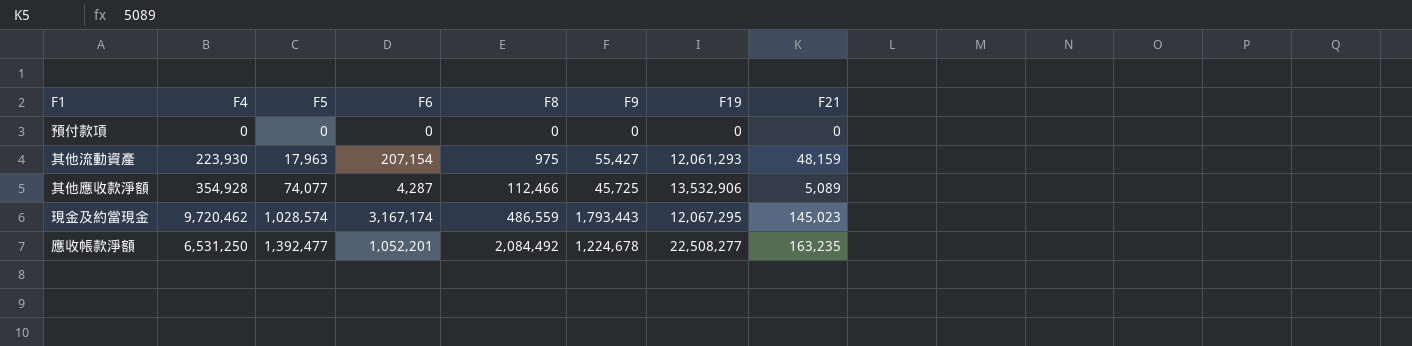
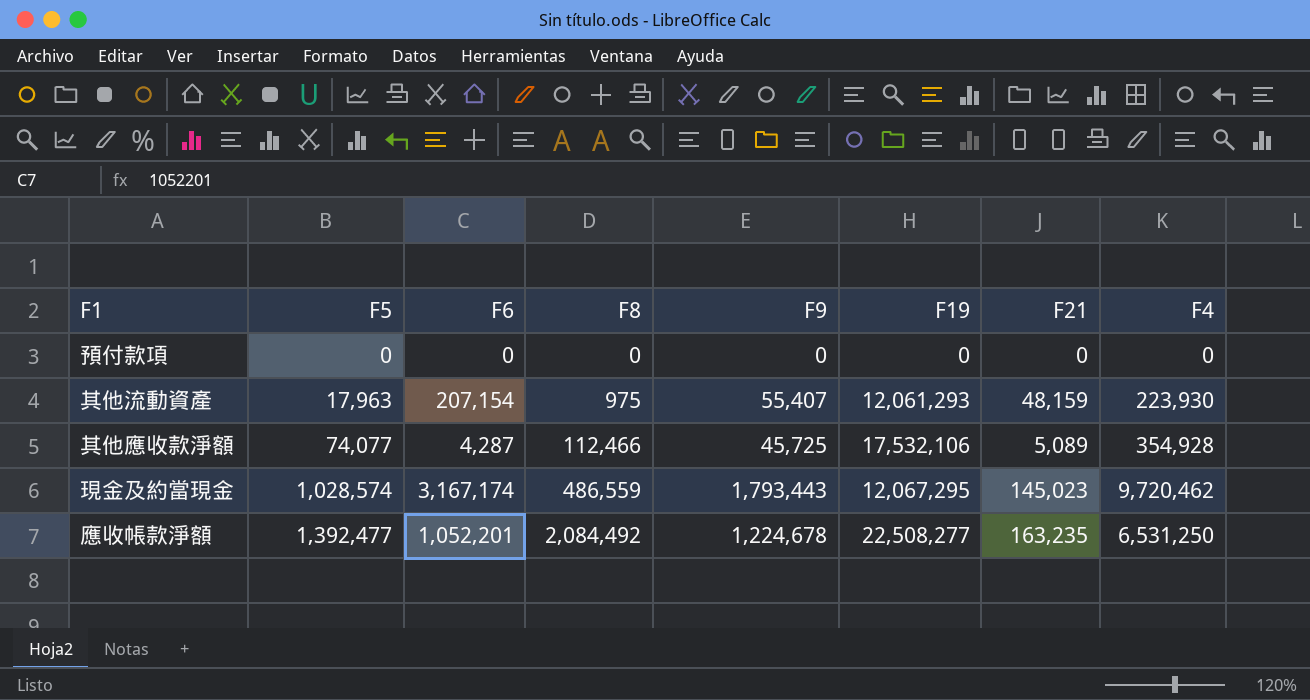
column F4 | position: 2 -> 8
其他流動資產 | F9: 55,427 -> 55,407
其他應收款淨額 | F19: 13,532,906 -> 17,532,106

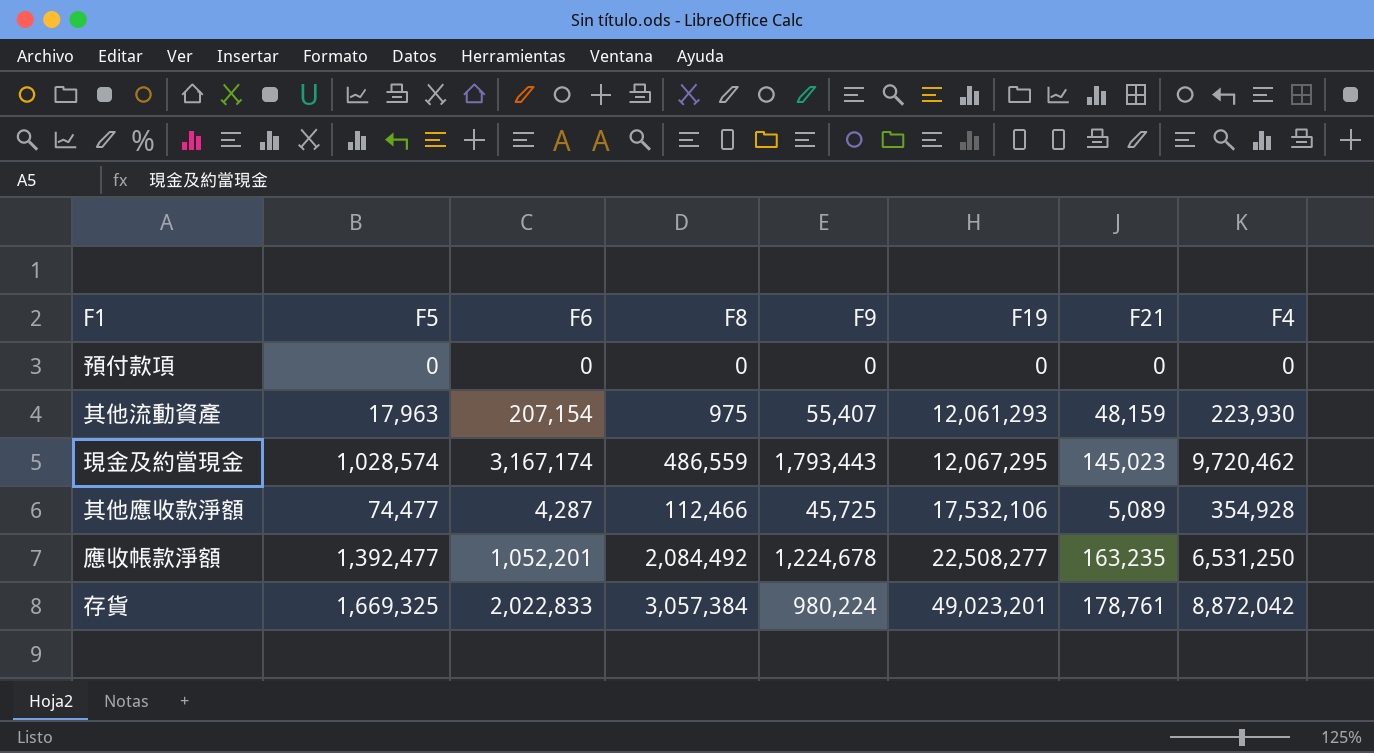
row order: F5 ascending -> F19 ascending
其他應收款淨額 | F5: 74,077 -> 74,477
row 存貨: none -> 1,669,325 | 2,022,833 | 3,057,384 | 980,224 | 49,023,201 | 178,761 | 8,872,042

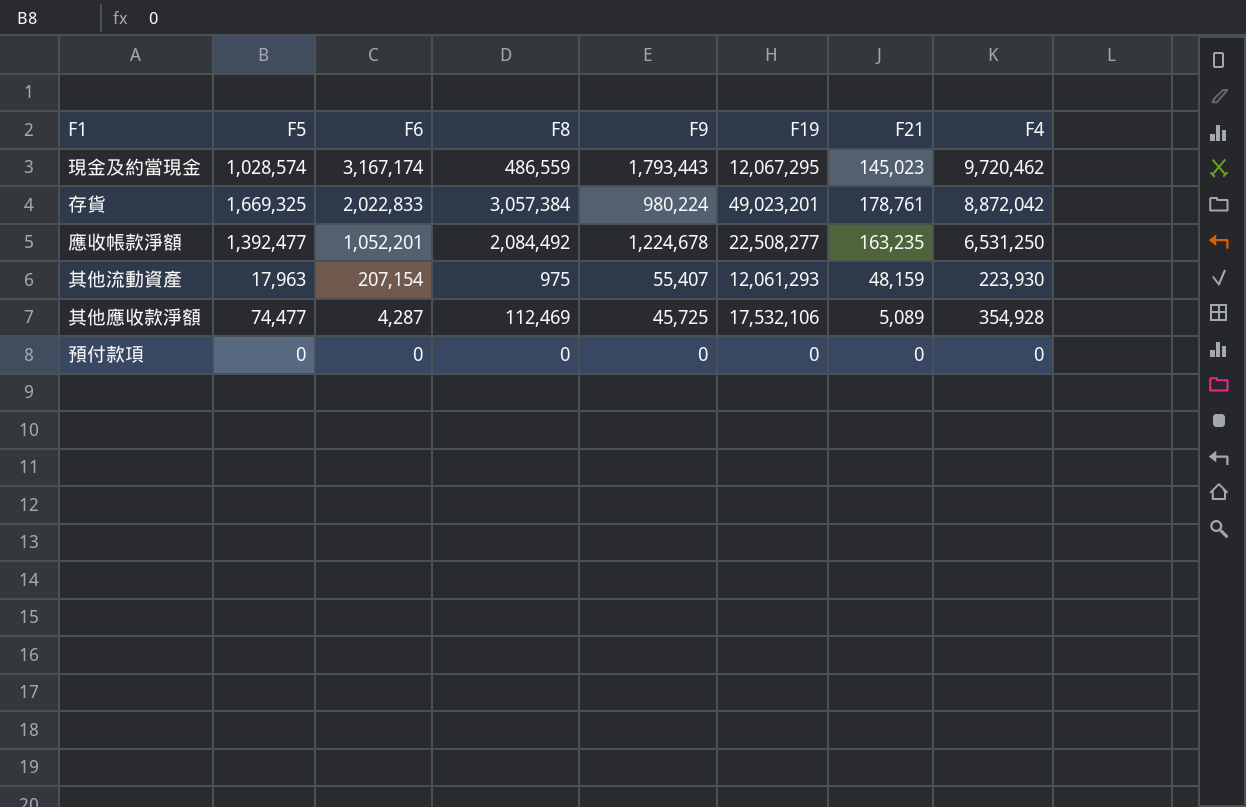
row order: F19 ascending -> F6 descending
其他應收款淨額 | F8: 112,466 -> 112,469

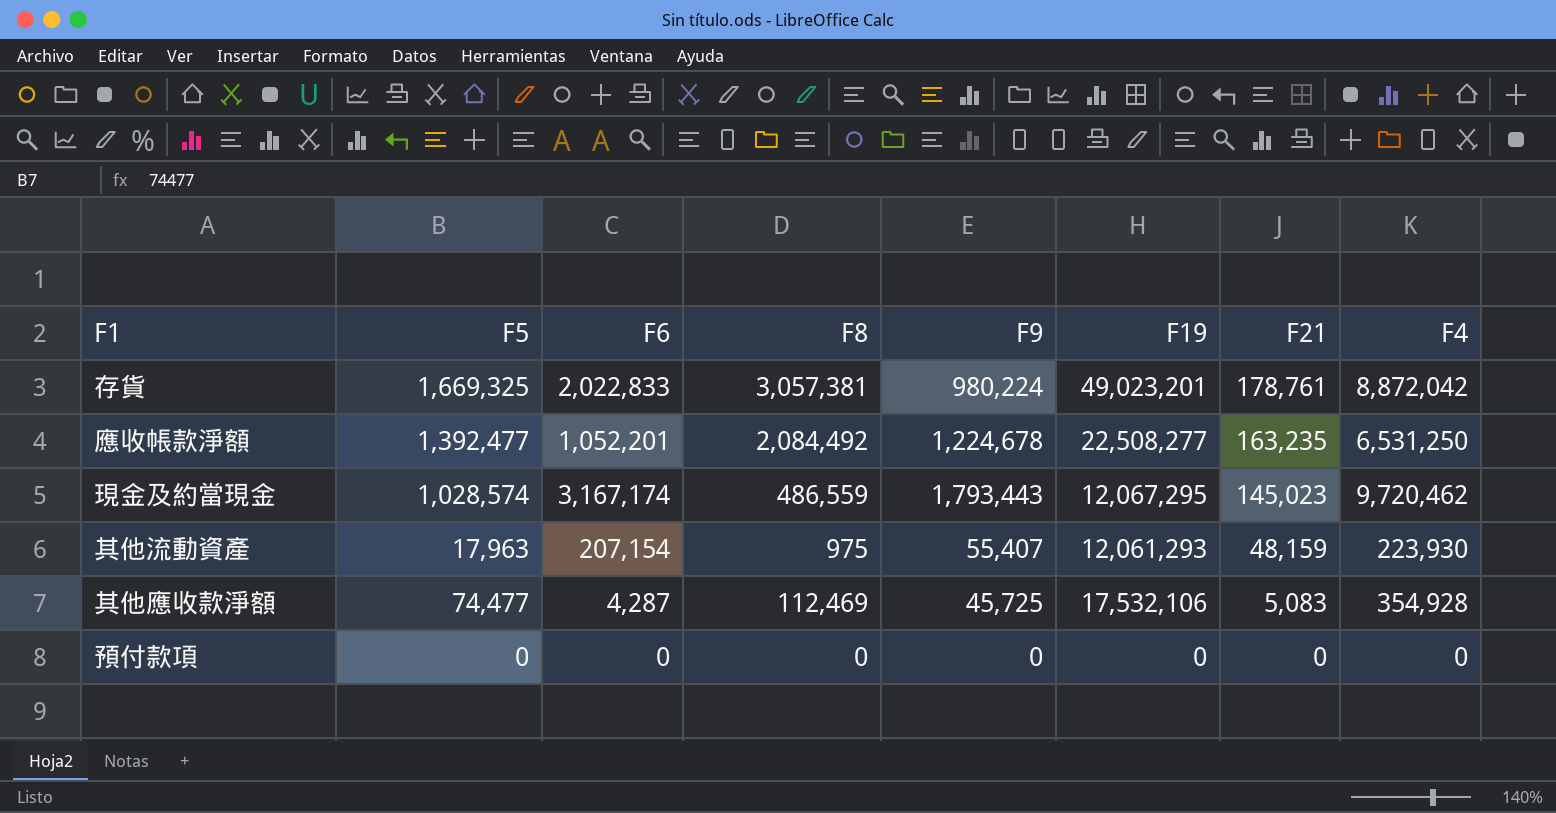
row order: F6 descending -> F21 descending
存貨 | F8: 3,057,384 -> 3,057,381
其他應收款淨額 | F21: 5,089 -> 5,083

